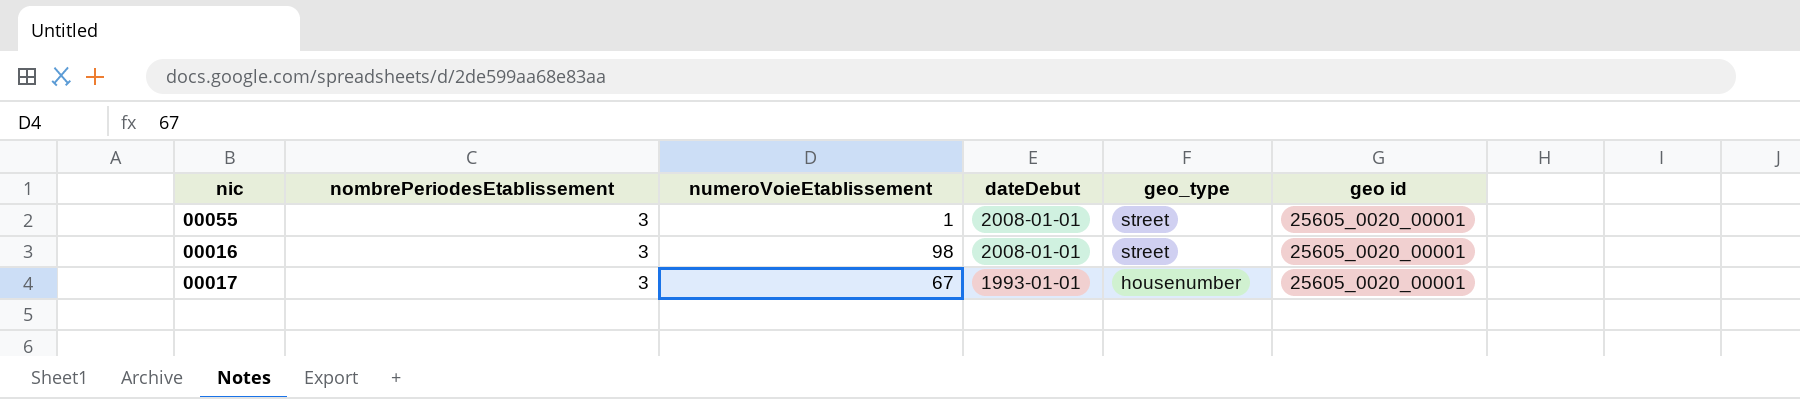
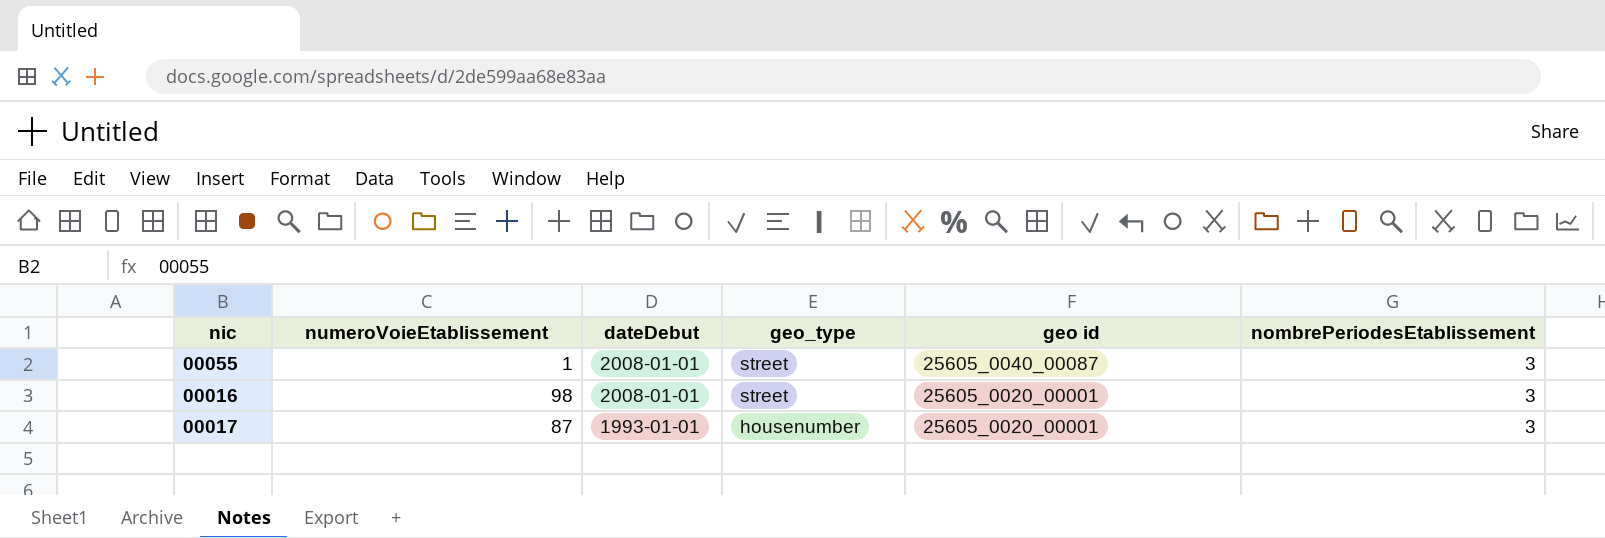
column nombrePeriodesEtablissement | position: 2 -> 6
00055 | geo id: 25605_0020_00001 -> 25605_0040_00087
00017 | numeroVoieEtablissement: 67 -> 87

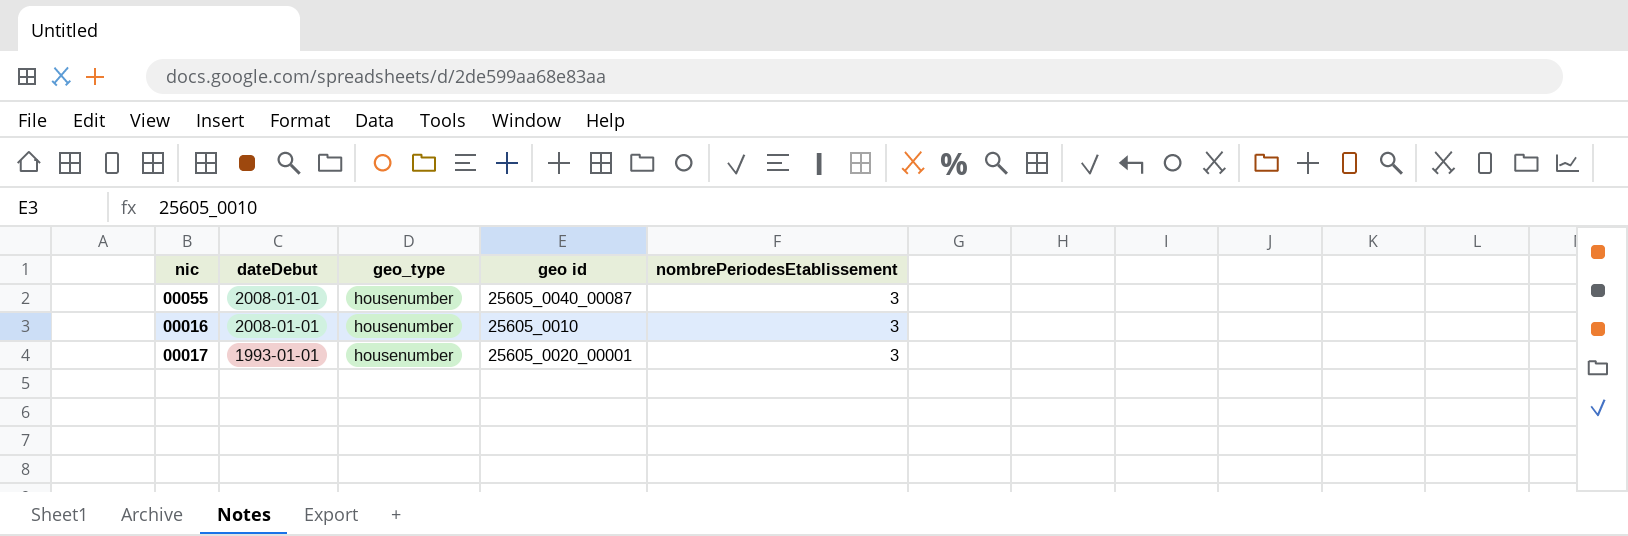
column numeroVoieEtablissement | position: 2 -> none
00055 | geo_type: street -> housenumber
00016 | geo_type: street -> housenumber
00016 | geo id: 25605_0020_00001 -> 25605_0010

